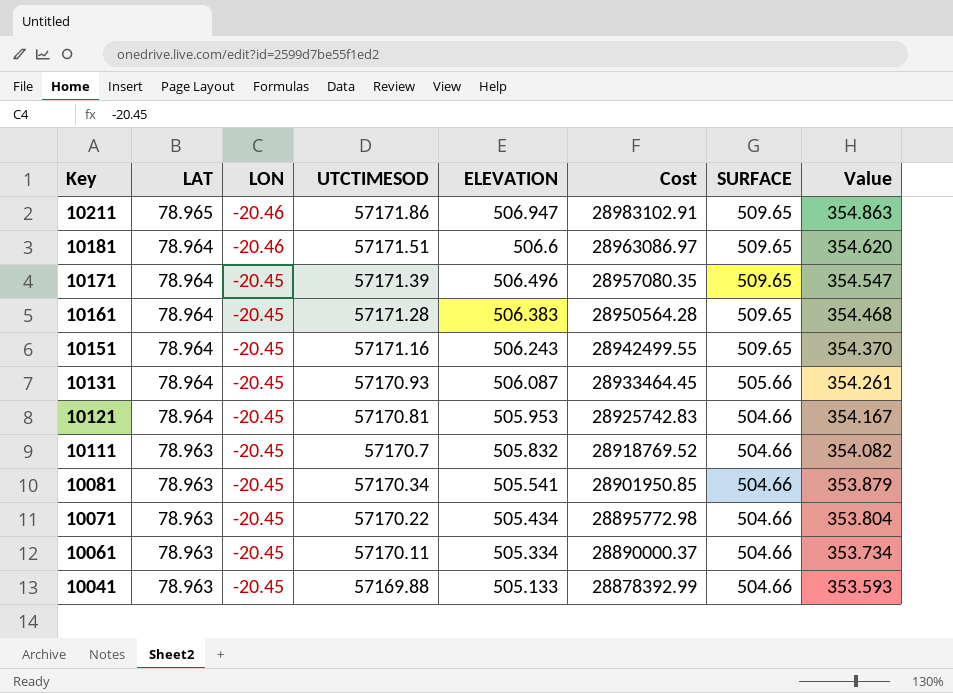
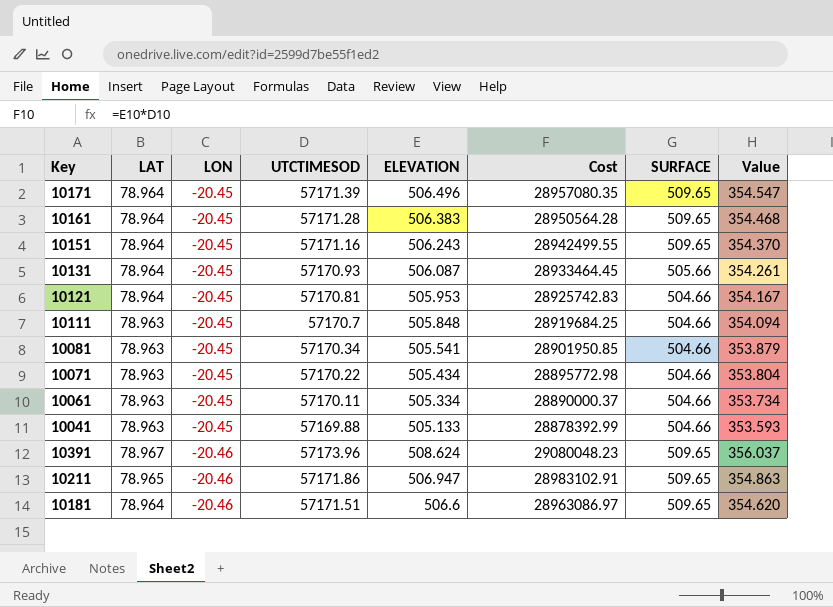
row order: Key descending -> LON descending
10111 | ELEVATION: 505.832 -> 505.848
10111 | Cost: 28918769.52 -> 28919684.25
10111 | Value: 354.082 -> 354.094
row 10391: none -> 78.967 | -20.46 | 57173.96 | 508.624 | 29080048.23 | 509.65 | 356.037

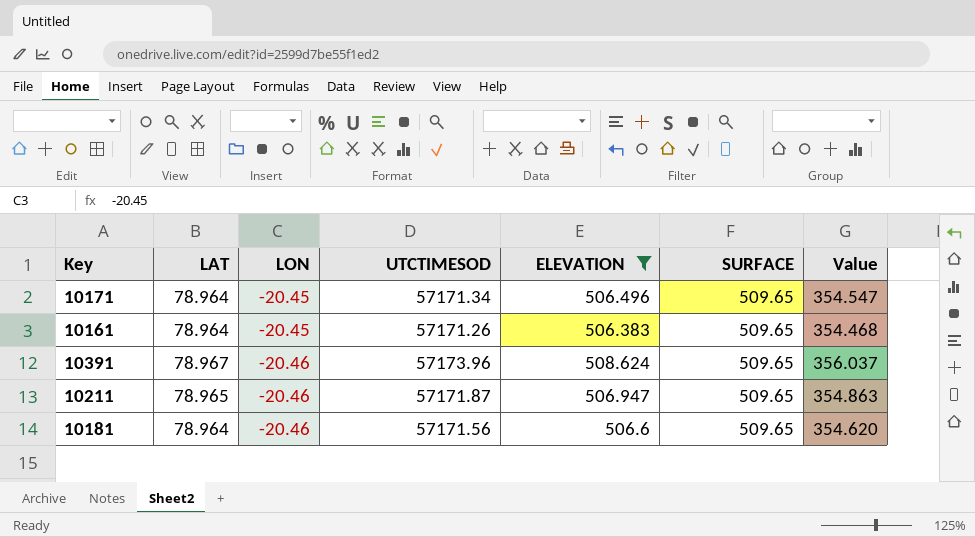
filter: none -> ELEVATION >= 506.383
column Cost | formula: [UTCTIMESOD] * [ELEVATION] -> none
10171 | UTCTIMESOD: 57171.39 -> 57171.34
10161 | UTCTIMESOD: 57171.28 -> 57171.26
10211 | UTCTIMESOD: 57171.86 -> 57171.87
10181 | UTCTIMESOD: 57171.51 -> 57171.56

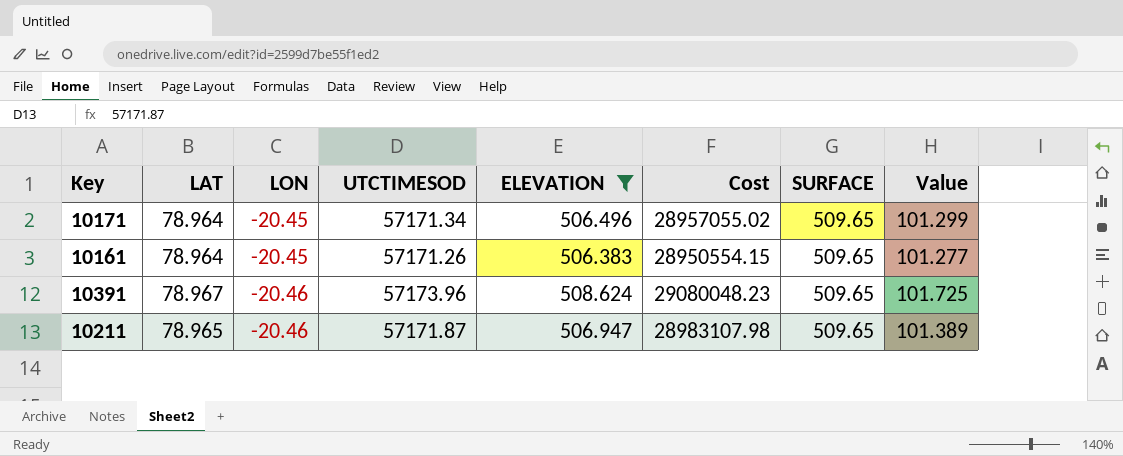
column Cost | formula: none -> [UTCTIMESOD] * [ELEVATION]
column Value | formula: [ELEVATION] * 0.7 -> [ELEVATION] * 0.2
row 10181: 78.964 | -20.46 | 57171.56 | 506.6 | 509.65 | 354.620 -> none

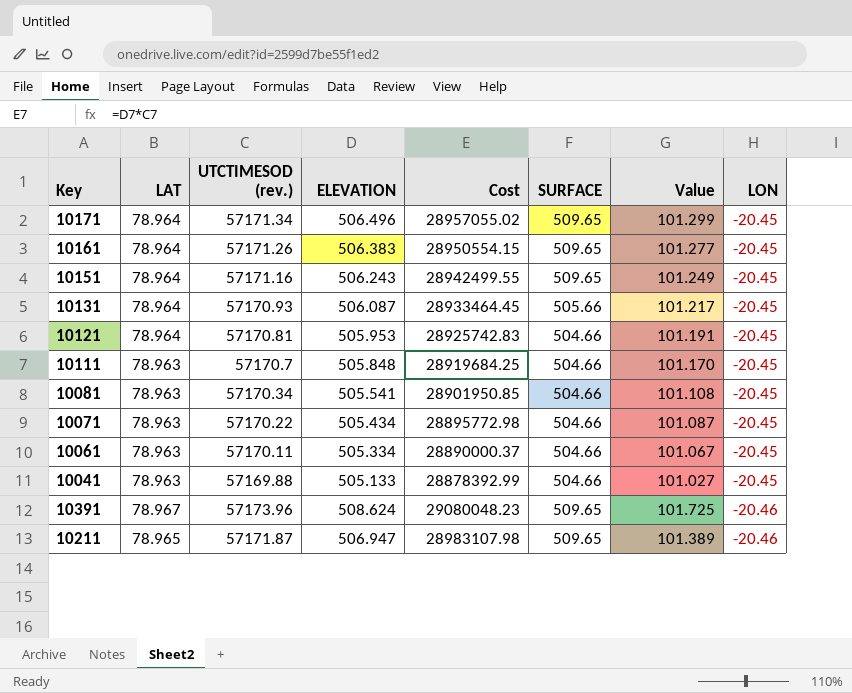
filter: ELEVATION >= 506.383 -> none
column name: UTCTIMESOD -> UTCTIMESOD (rev.)
column LON | position: 3 -> 8

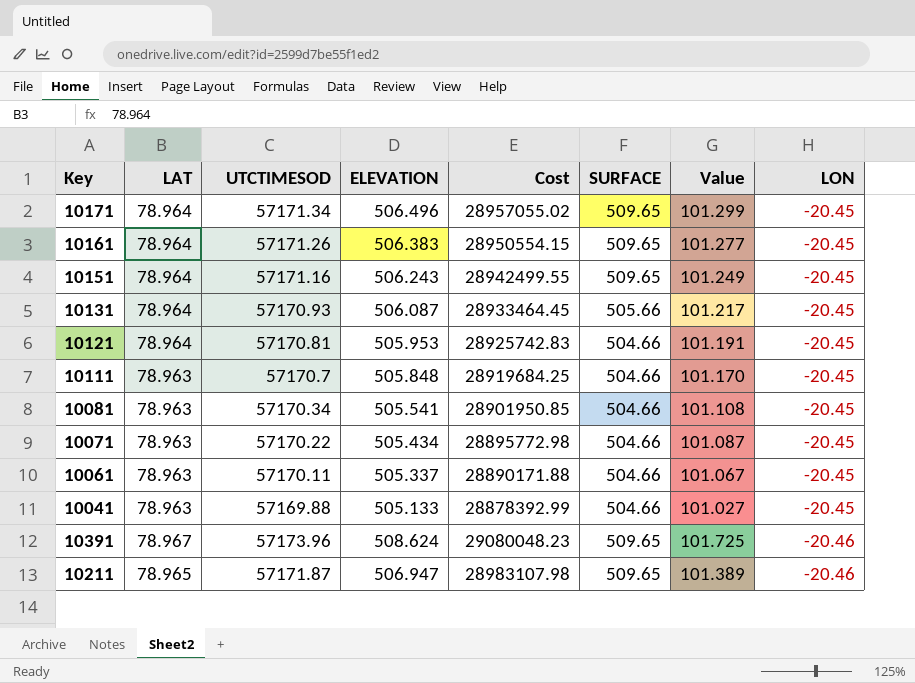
column name: UTCTIMESOD (rev.) -> UTCTIMESOD
10061 | ELEVATION: 505.334 -> 505.337
10061 | Cost: 28890000.37 -> 28890171.88

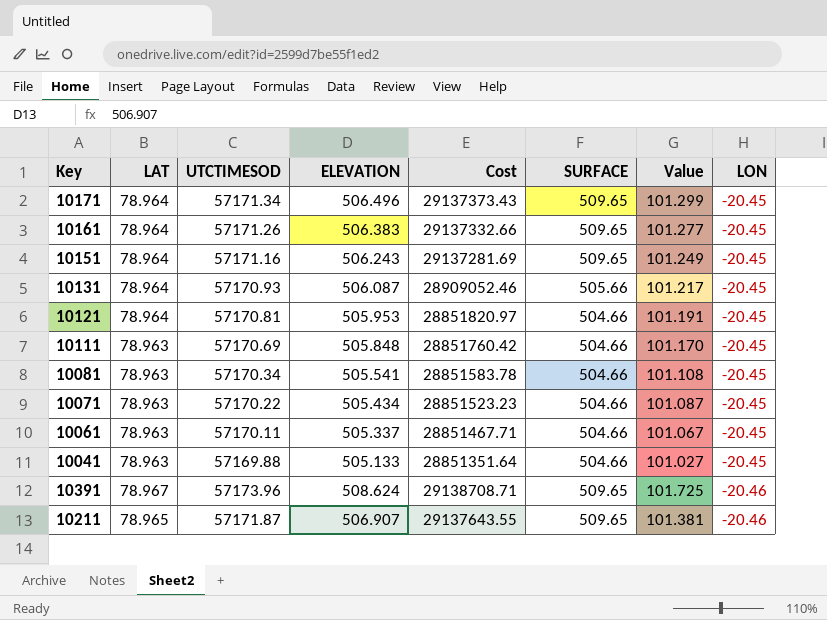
column Cost | formula: [UTCTIMESOD] * [ELEVATION] -> [UTCTIMESOD] * [SURFACE]
10111 | UTCTIMESOD: 57170.7 -> 57170.69
10211 | ELEVATION: 506.947 -> 506.907
10211 | Value: 101.389 -> 101.381

